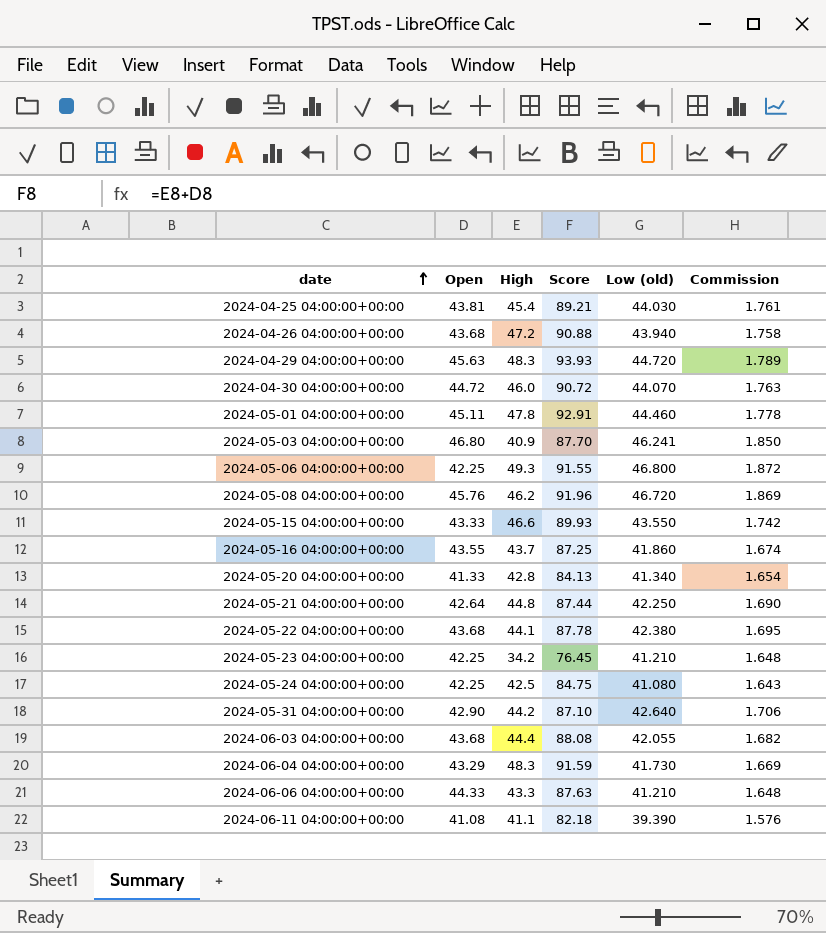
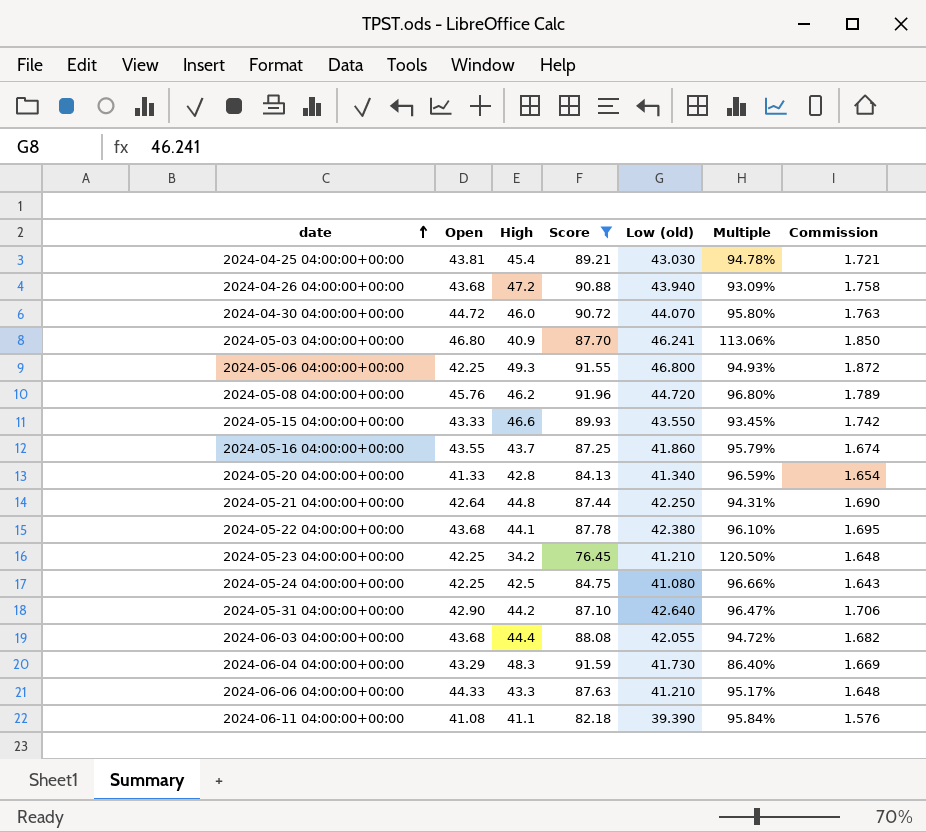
filter: none -> Score <= 91.96
column Multiple | formula: none -> [Low (old)] / [High]
2024-04-25 04:00:00+00:00 | Low (old): 44.030 -> 43.030
2024-04-25 04:00:00+00:00 | Commission: 1.761 -> 1.721
2024-05-08 04:00:00+00:00 | Low (old): 46.720 -> 44.720
2024-05-08 04:00:00+00:00 | Commission: 1.869 -> 1.789

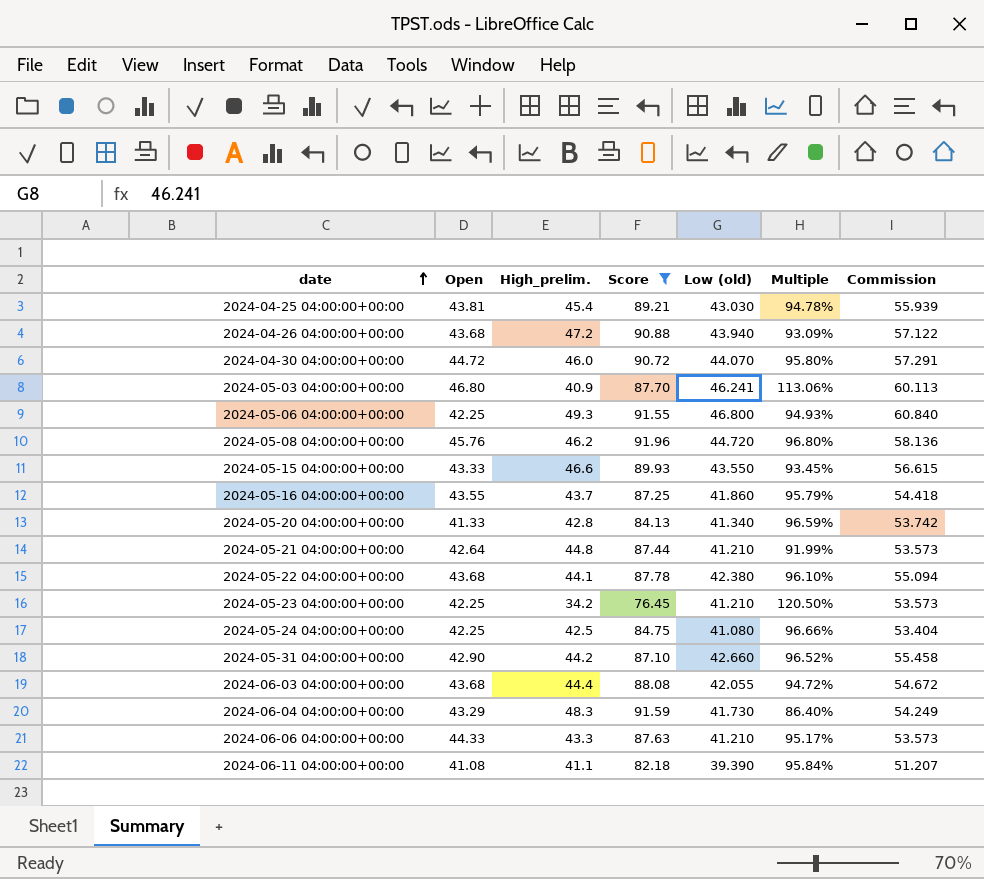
column name: High -> High_prelim.
column Commission | formula: [Low (old)] * 0.04 -> [Low (old)] * 1.3
2024-05-21 04:00:00+00:00 | Low (old): 42.250 -> 41.210
2024-05-21 04:00:00+00:00 | Multiple: 94.31% -> 91.99%
2024-05-31 04:00:00+00:00 | Low (old): 42.640 -> 42.660
2024-05-31 04:00:00+00:00 | Multiple: 96.47% -> 96.52%

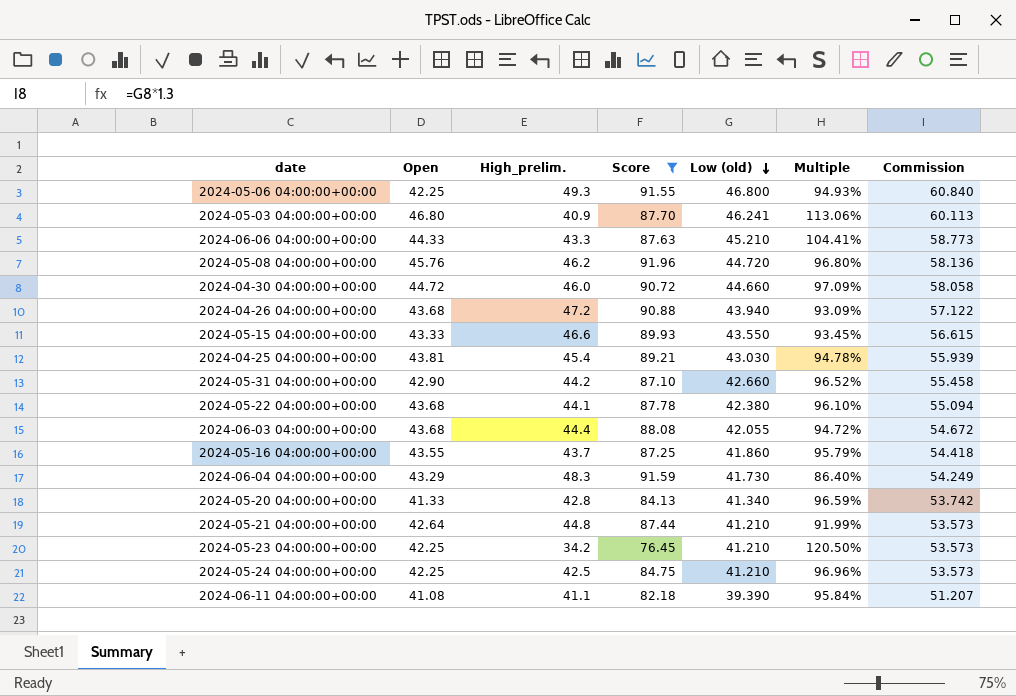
row order: date ascending -> Low (old) descending
2024-06-06 04:00:00+00:00 | Low (old): 41.210 -> 45.210
2024-06-06 04:00:00+00:00 | Multiple: 95.17% -> 104.41%
2024-06-06 04:00:00+00:00 | Commission: 53.573 -> 58.773
2024-04-30 04:00:00+00:00 | Low (old): 44.070 -> 44.660
2024-04-30 04:00:00+00:00 | Multiple: 95.80% -> 97.09%
2024-04-30 04:00:00+00:00 | Commission: 57.291 -> 58.058
2024-05-24 04:00:00+00:00 | Low (old): 41.080 -> 41.210
2024-05-24 04:00:00+00:00 | Multiple: 96.66% -> 96.96%
2024-05-24 04:00:00+00:00 | Commission: 53.404 -> 53.573

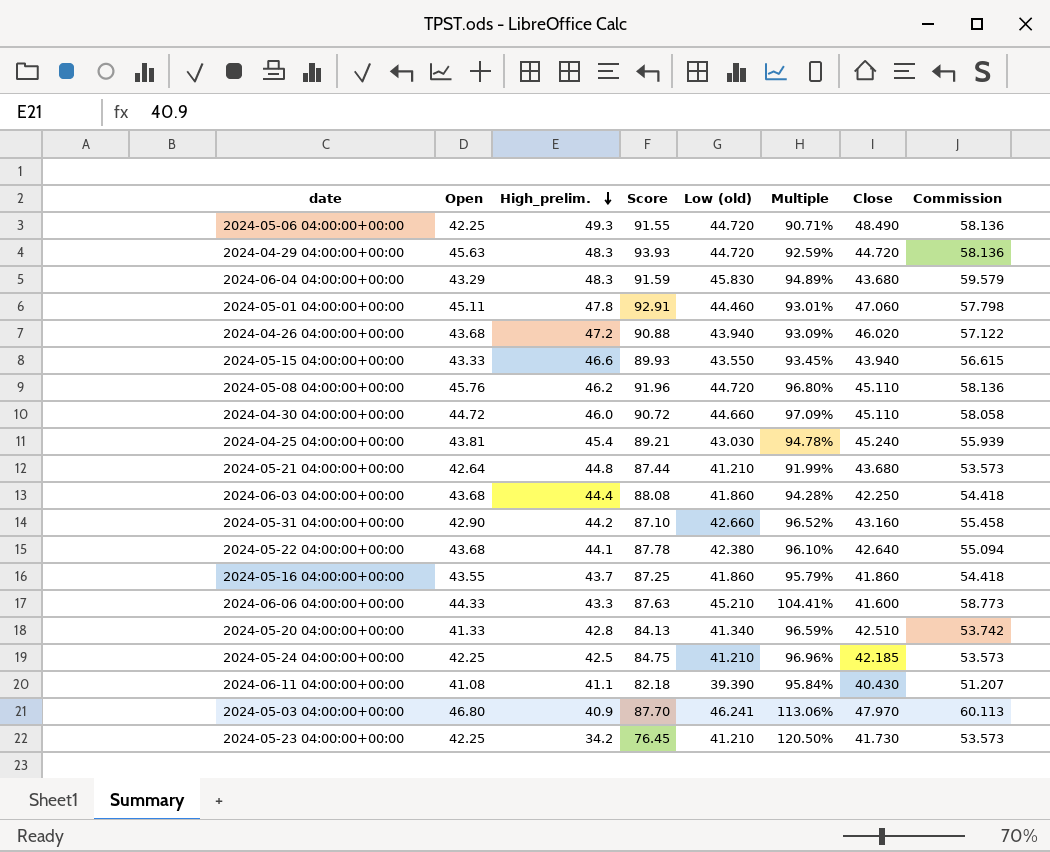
filter: Score <= 91.96 -> none
row order: Low (old) descending -> High_prelim. descending
column Close | position: none -> 7
2024-05-06 04:00:00+00:00 | Low (old): 46.800 -> 44.720
2024-05-06 04:00:00+00:00 | Multiple: 94.93% -> 90.71%
2024-05-06 04:00:00+00:00 | Commission: 60.840 -> 58.136
2024-06-04 04:00:00+00:00 | Low (old): 41.730 -> 45.830
2024-06-04 04:00:00+00:00 | Multiple: 86.40% -> 94.89%
2024-06-04 04:00:00+00:00 | Commission: 54.249 -> 59.579
2024-06-03 04:00:00+00:00 | Low (old): 42.055 -> 41.860
2024-06-03 04:00:00+00:00 | Multiple: 94.72% -> 94.28%
2024-06-03 04:00:00+00:00 | Commission: 54.672 -> 54.418

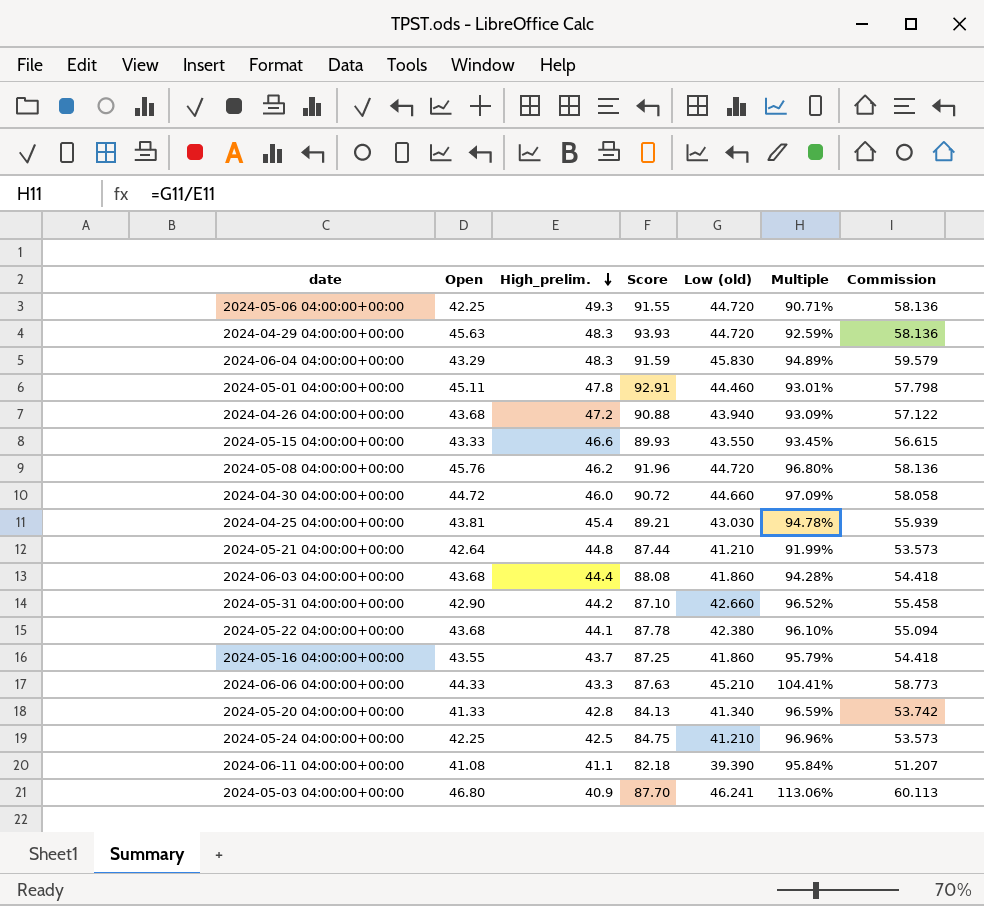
column Close | position: 7 -> none
row 2024-05-23 04:00:00+00:00: 42.25 | 34.2 | 76.45 | 41.210 | 120.50% | 41.730 | 53.573 -> none

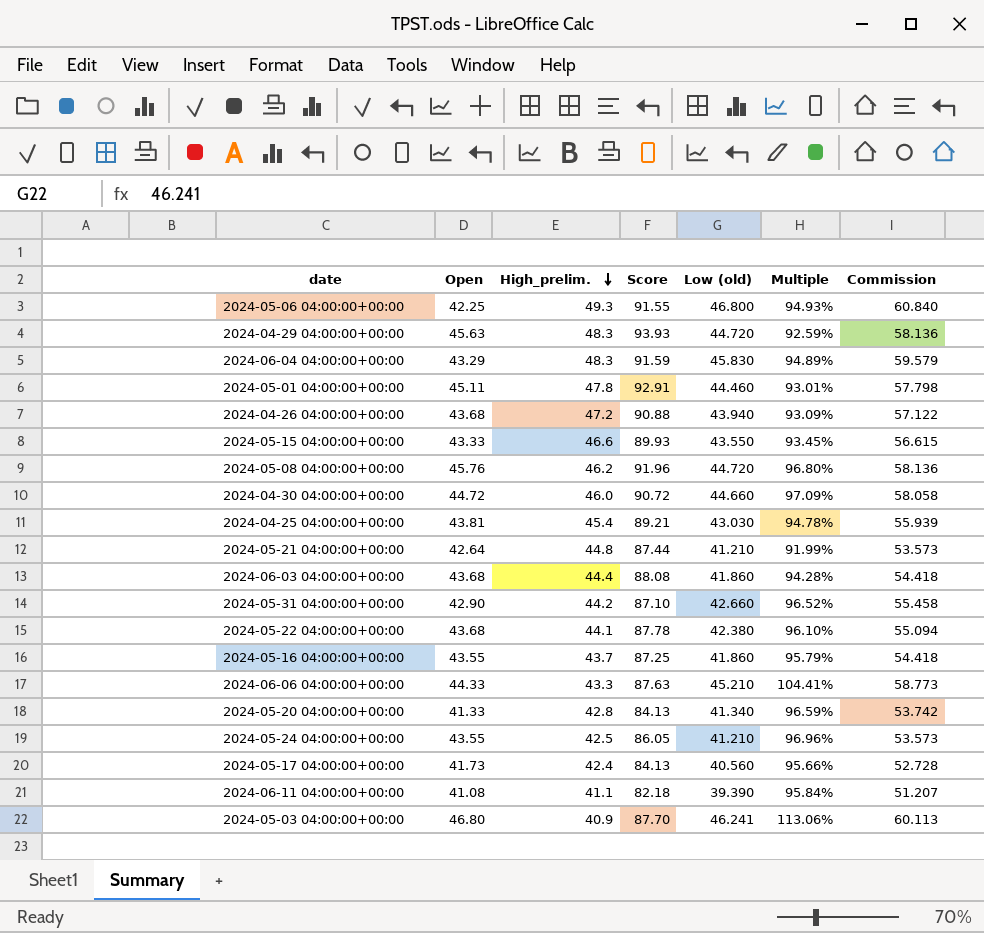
2024-05-06 04:00:00+00:00 | Low (old): 44.720 -> 46.800
2024-05-06 04:00:00+00:00 | Multiple: 90.71% -> 94.93%
2024-05-06 04:00:00+00:00 | Commission: 58.136 -> 60.840
2024-05-24 04:00:00+00:00 | Open: 42.25 -> 43.55
2024-05-24 04:00:00+00:00 | Score: 84.75 -> 86.05
row 2024-05-17 04:00:00+00:00: none -> 41.73 | 42.4 | 84.13 | 40.560 | 95.66% | 52.728

